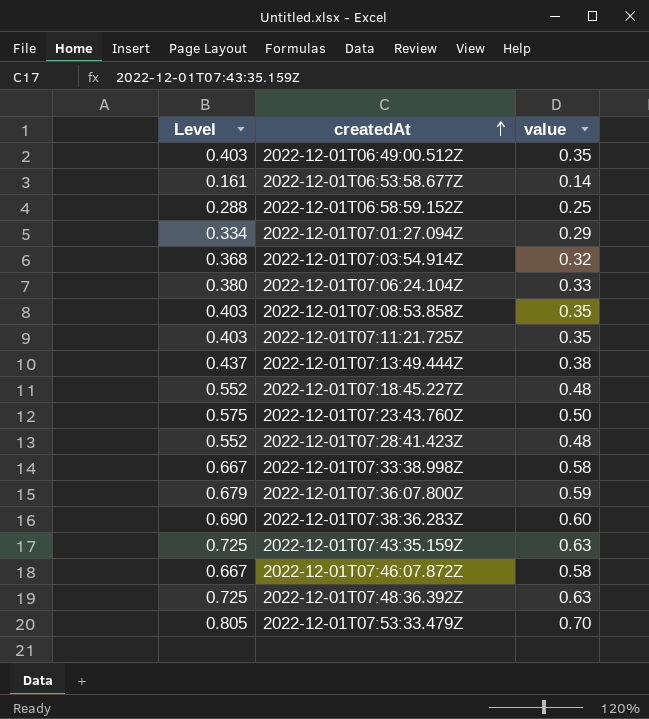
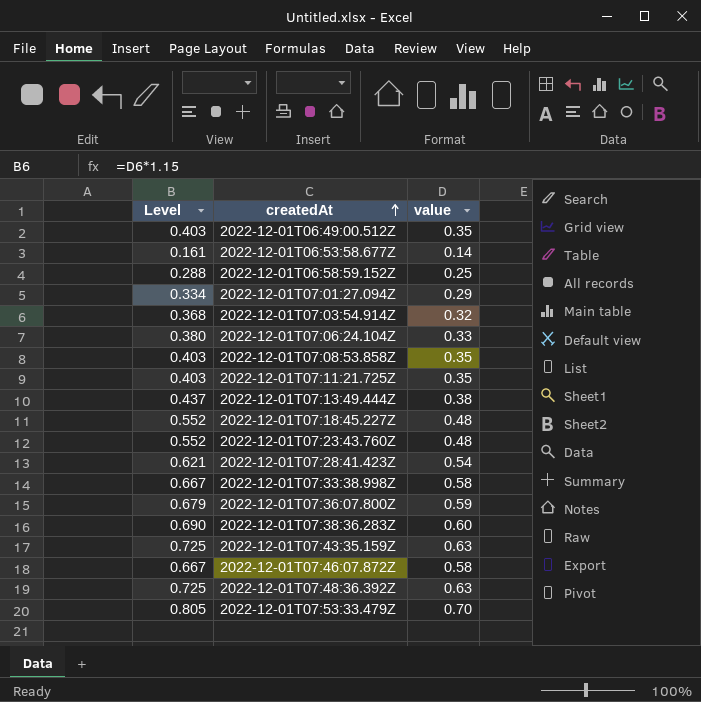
2022-12-01T07:23:43.760Z | Level: 0.575 -> 0.552
2022-12-01T07:23:43.760Z | value: 0.50 -> 0.48
2022-12-01T07:28:41.423Z | Level: 0.552 -> 0.621
2022-12-01T07:28:41.423Z | value: 0.48 -> 0.54

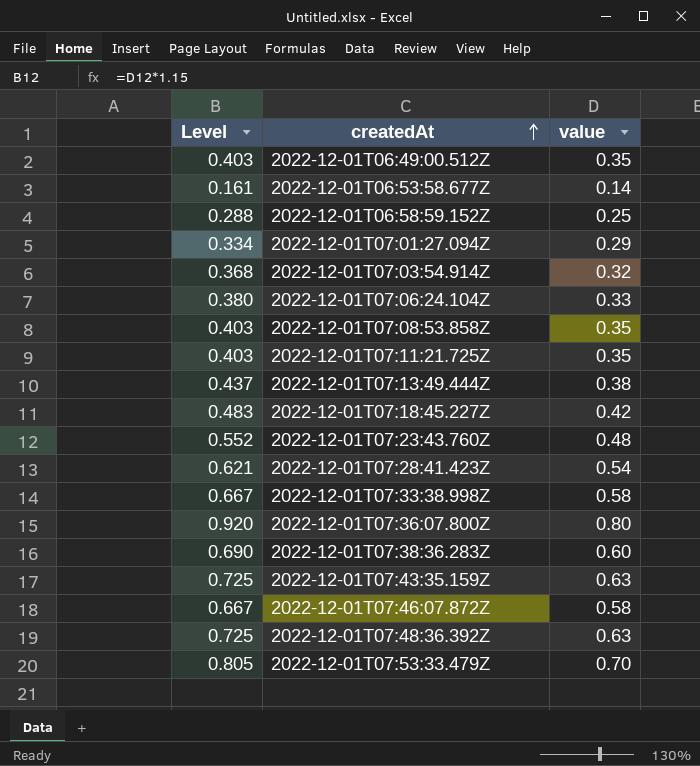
2022-12-01T07:18:45.227Z | Level: 0.552 -> 0.483
2022-12-01T07:18:45.227Z | value: 0.48 -> 0.42
2022-12-01T07:36:07.800Z | Level: 0.679 -> 0.920
2022-12-01T07:36:07.800Z | value: 0.59 -> 0.80

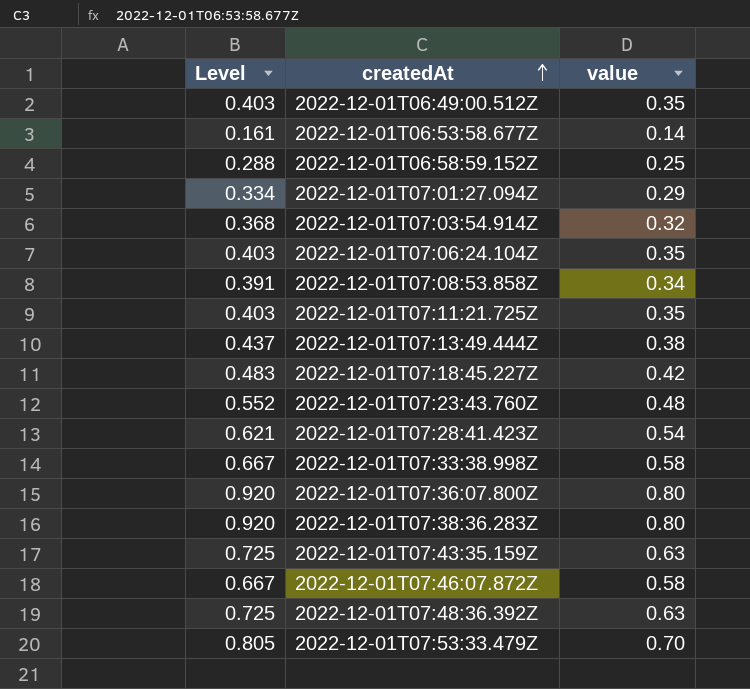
2022-12-01T07:06:24.104Z | Level: 0.380 -> 0.403
2022-12-01T07:06:24.104Z | value: 0.33 -> 0.35
2022-12-01T07:08:53.858Z | Level: 0.403 -> 0.391
2022-12-01T07:08:53.858Z | value: 0.35 -> 0.34
2022-12-01T07:38:36.283Z | Level: 0.690 -> 0.920
2022-12-01T07:38:36.283Z | value: 0.60 -> 0.80

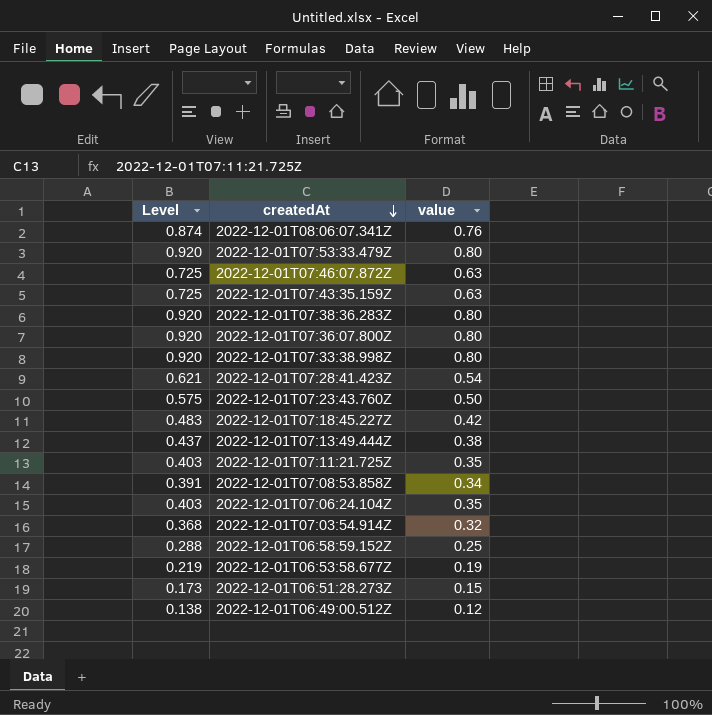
row order: createdAt ascending -> createdAt descending
row 2022-12-01T07:01:27.094Z: 0.334 | 0.29 -> none
row 2022-12-01T07:48:36.392Z: 0.725 | 0.63 -> none
row 2022-12-01T08:06:07.341Z: none -> 0.874 | 0.76
2022-12-01T07:53:33.479Z | Level: 0.805 -> 0.920
2022-12-01T07:53:33.479Z | value: 0.70 -> 0.80
2022-12-01T07:46:07.872Z | Level: 0.667 -> 0.725
2022-12-01T07:46:07.872Z | value: 0.58 -> 0.63
2022-12-01T07:33:38.998Z | Level: 0.667 -> 0.920
2022-12-01T07:33:38.998Z | value: 0.58 -> 0.80
2022-12-01T07:23:43.760Z | Level: 0.552 -> 0.575
2022-12-01T07:23:43.760Z | value: 0.48 -> 0.50
2022-12-01T06:53:58.677Z | Level: 0.161 -> 0.219
2022-12-01T06:53:58.677Z | value: 0.14 -> 0.19
row 2022-12-01T06:51:28.273Z: none -> 0.173 | 0.15
2022-12-01T06:49:00.512Z | Level: 0.403 -> 0.138
2022-12-01T06:49:00.512Z | value: 0.35 -> 0.12

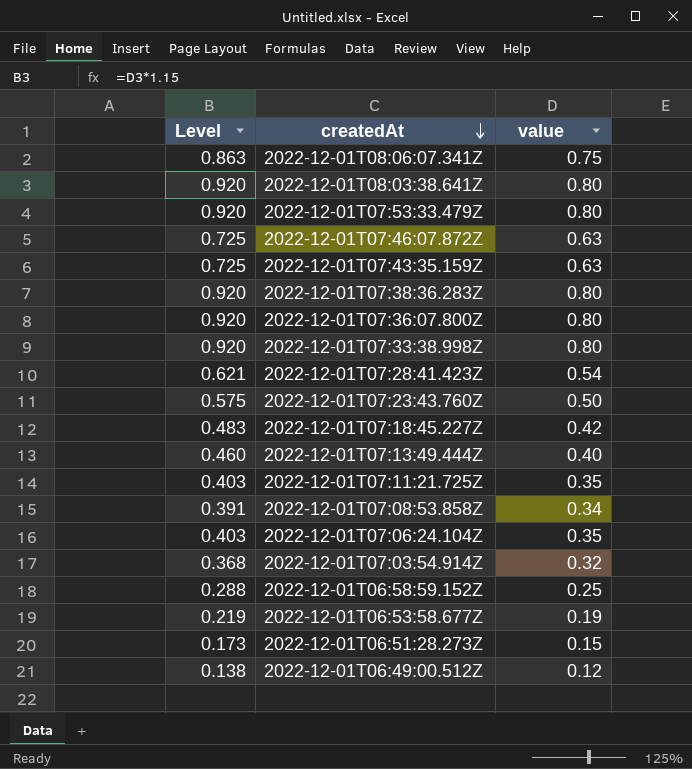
2022-12-01T08:06:07.341Z | Level: 0.874 -> 0.863
2022-12-01T08:06:07.341Z | value: 0.76 -> 0.75
row 2022-12-01T08:03:38.641Z: none -> 0.920 | 0.80
2022-12-01T07:13:49.444Z | Level: 0.437 -> 0.460
2022-12-01T07:13:49.444Z | value: 0.38 -> 0.40

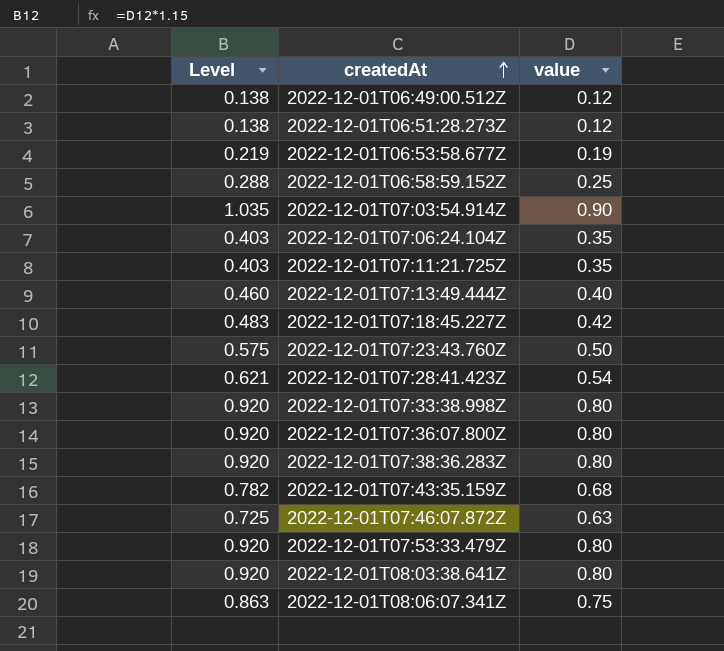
row order: createdAt descending -> createdAt ascending
row 2022-12-01T07:08:53.858Z: 0.391 | 0.34 -> none
2022-12-01T06:51:28.273Z | Level: 0.173 -> 0.138
2022-12-01T06:51:28.273Z | value: 0.15 -> 0.12
2022-12-01T07:03:54.914Z | Level: 0.368 -> 1.035
2022-12-01T07:03:54.914Z | value: 0.32 -> 0.90
2022-12-01T07:43:35.159Z | Level: 0.725 -> 0.782
2022-12-01T07:43:35.159Z | value: 0.63 -> 0.68

